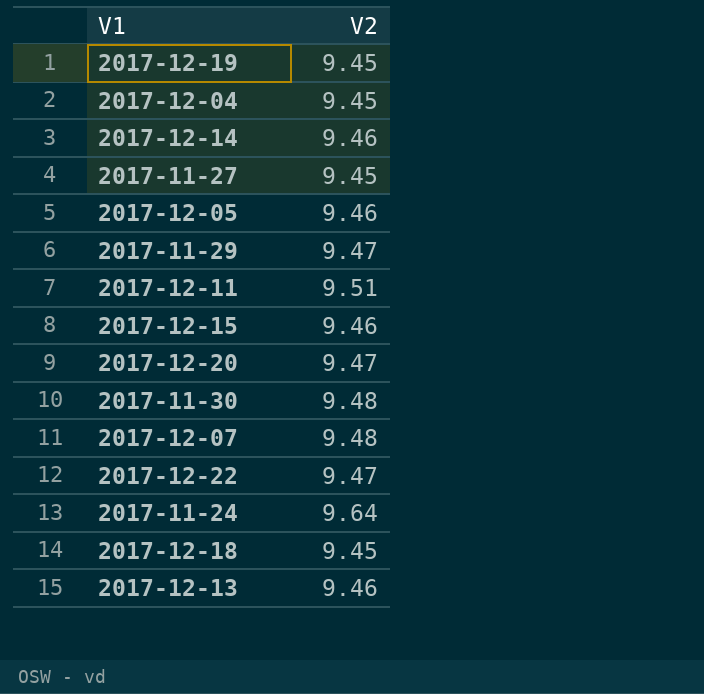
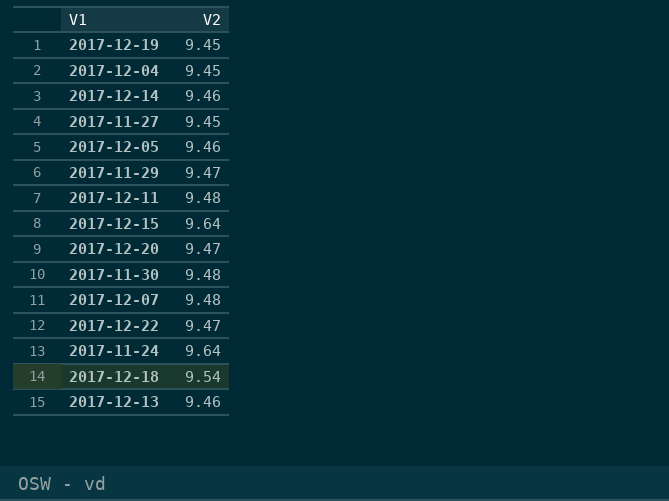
2017-12-11 | V2: 9.51 -> 9.48
2017-12-15 | V2: 9.46 -> 9.64
2017-12-18 | V2: 9.45 -> 9.54

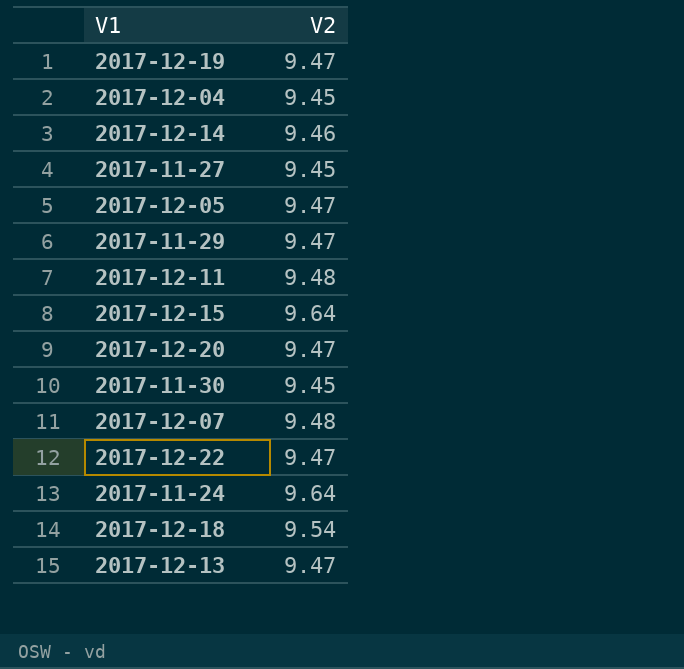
2017-12-19 | V2: 9.45 -> 9.47
2017-12-05 | V2: 9.46 -> 9.47
2017-11-30 | V2: 9.48 -> 9.45
2017-12-13 | V2: 9.46 -> 9.47

